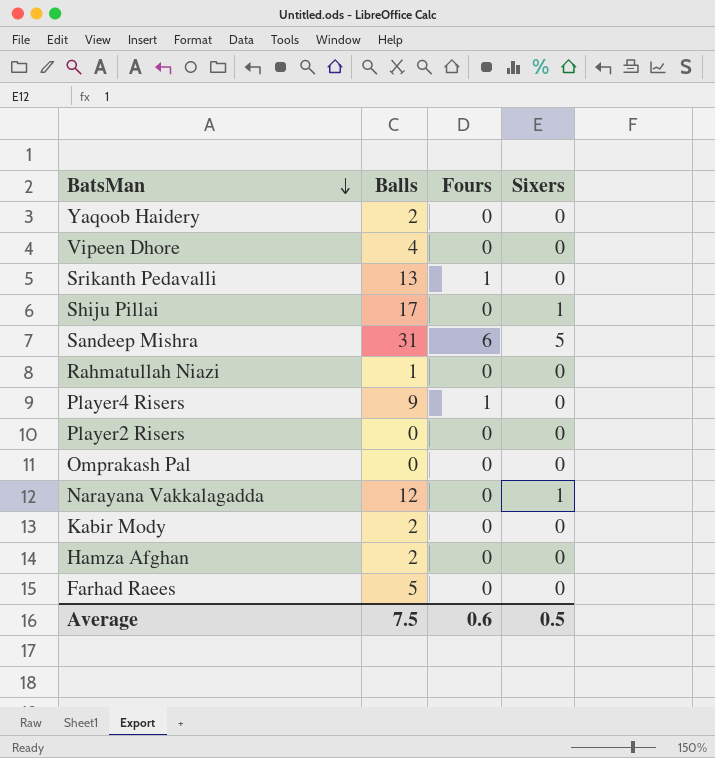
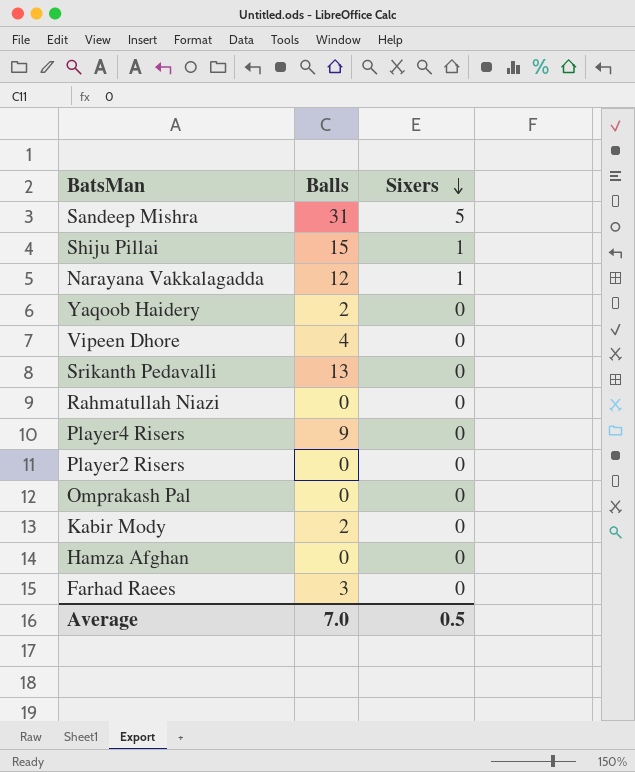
row order: BatsMan descending -> Sixers descending
column Fours | position: 3 -> none
Shiju Pillai | Balls: 17 -> 15
Rahmatullah Niazi | Balls: 1 -> 0
Hamza Afghan | Balls: 2 -> 0
Farhad Raees | Balls: 5 -> 3
Average | Balls: 7.5 -> 7.0

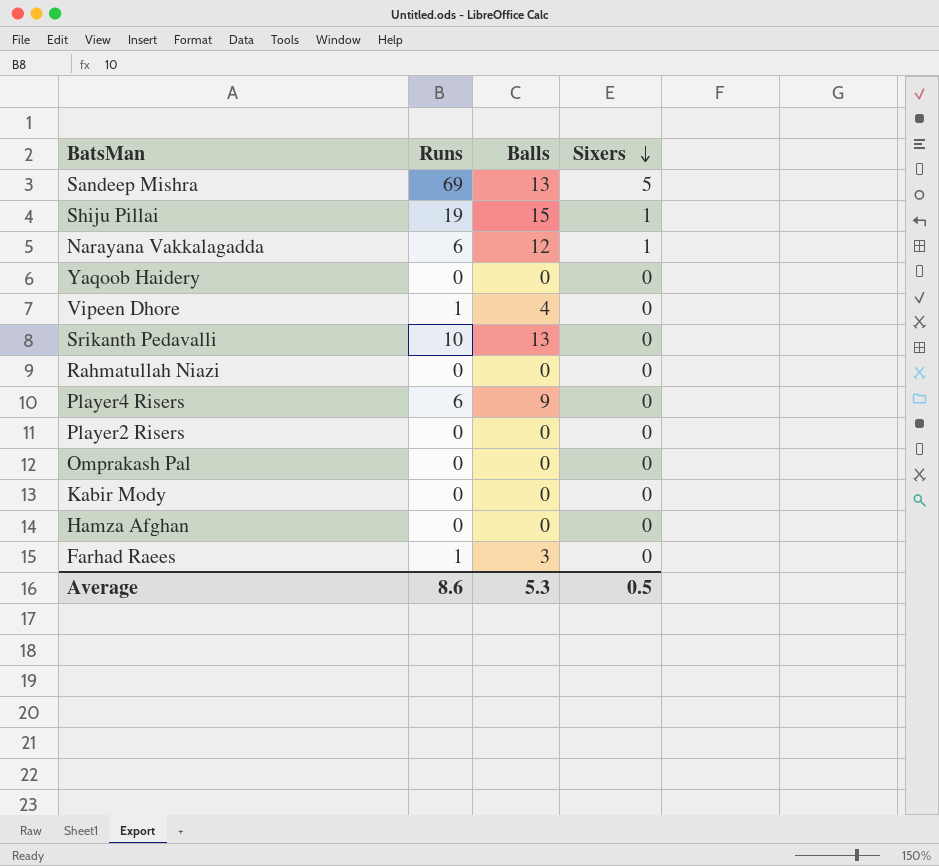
column Runs | position: none -> 2
Sandeep Mishra | Balls: 31 -> 13
Yaqoob Haidery | Balls: 2 -> 0
Kabir Mody | Balls: 2 -> 0
Average | Balls: 7.0 -> 5.3

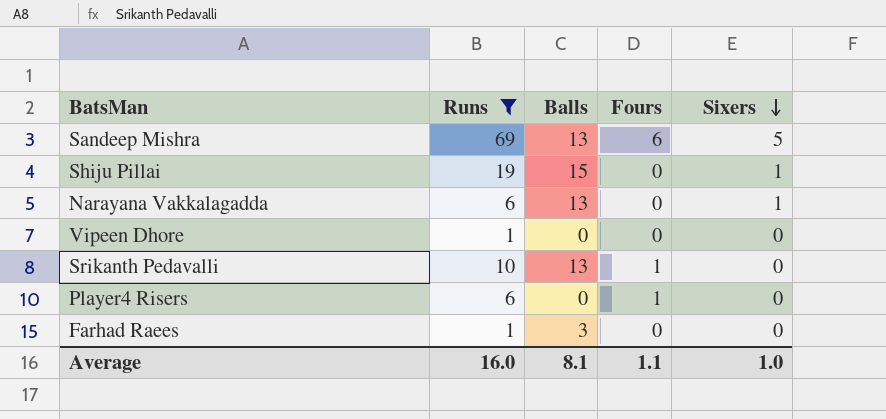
filter: none -> Runs != 0
column Fours | position: none -> 4
Narayana Vakkalagadda | Balls: 12 -> 13
Vipeen Dhore | Balls: 4 -> 0
Player4 Risers | Balls: 9 -> 0
Average | Runs: 8.6 -> 16.0
Average | Balls: 5.3 -> 8.1
Average | Sixers: 0.5 -> 1.0

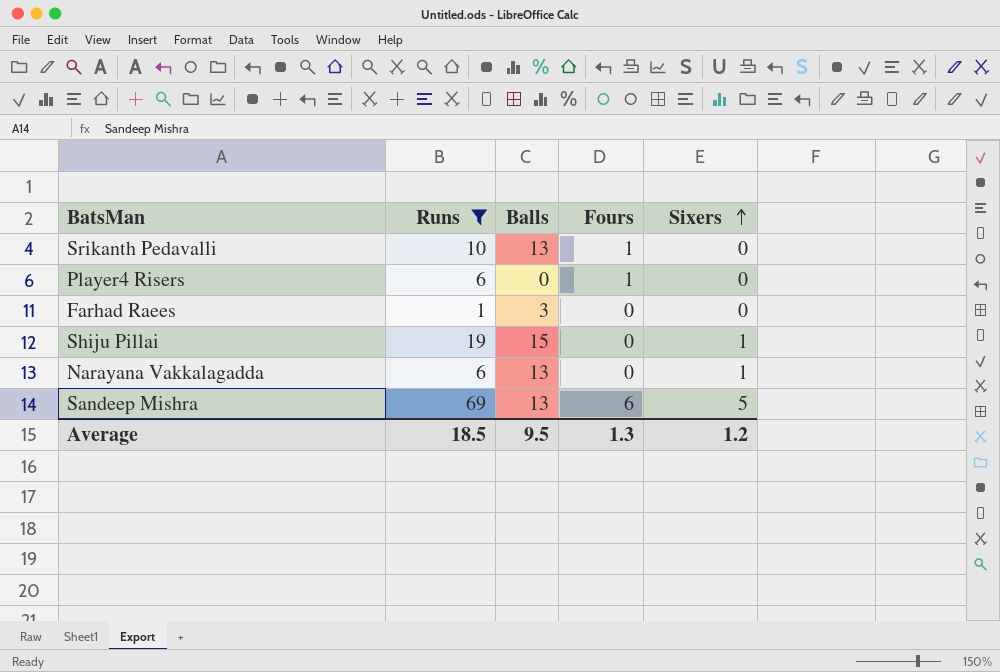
row order: Sixers descending -> Sixers ascending
row Vipeen Dhore: 1 | 0 | 0 | 0 -> none
Average | Runs: 16.0 -> 18.5
Average | Balls: 8.1 -> 9.5
Average | Fours: 1.1 -> 1.3
Average | Sixers: 1.0 -> 1.2

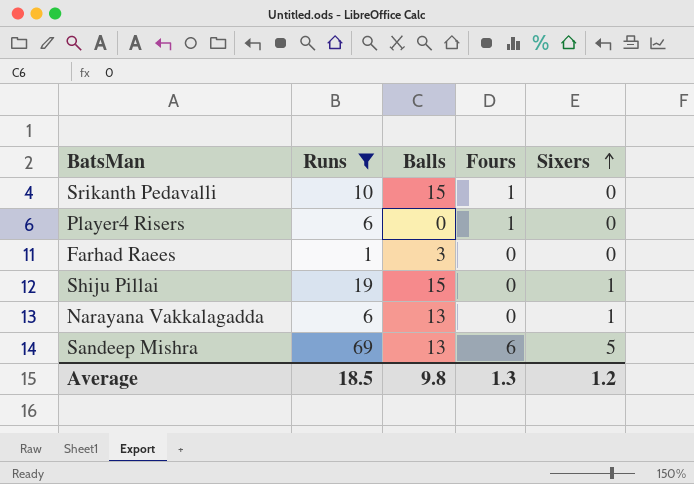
Srikanth Pedavalli | Balls: 13 -> 15
Average | Balls: 9.5 -> 9.8

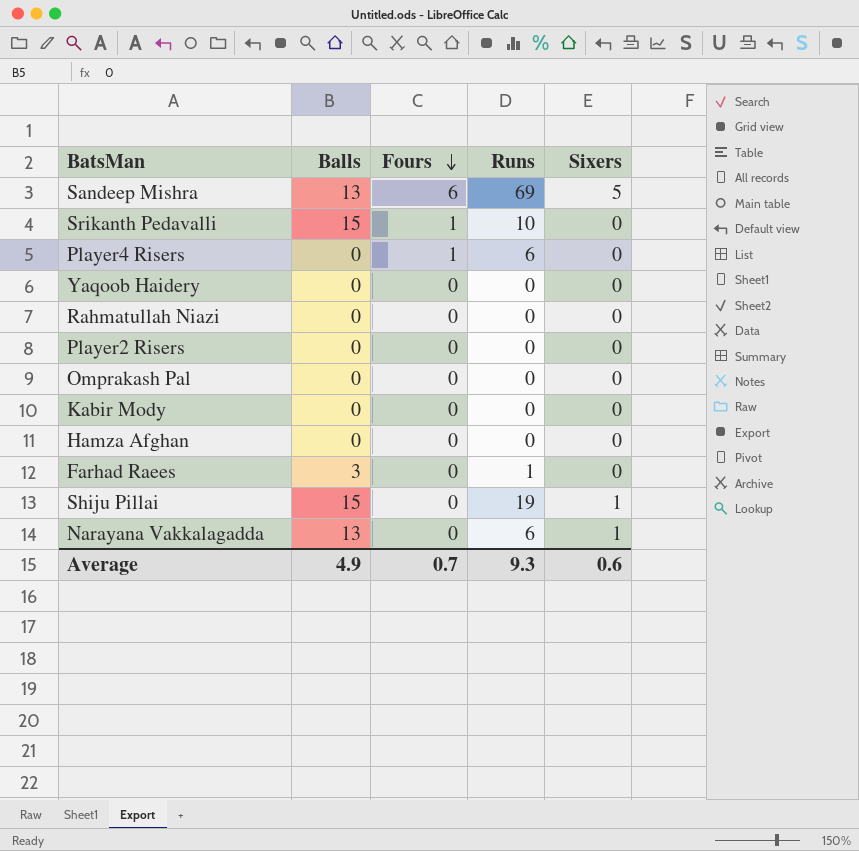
filter: Runs != 0 -> none
row order: Sixers ascending -> Fours descending
column Runs | position: 2 -> 4
Average | Balls: 9.8 -> 4.9
Average | Fours: 1.3 -> 0.7
Average | Runs: 18.5 -> 9.3
Average | Sixers: 1.2 -> 0.6

